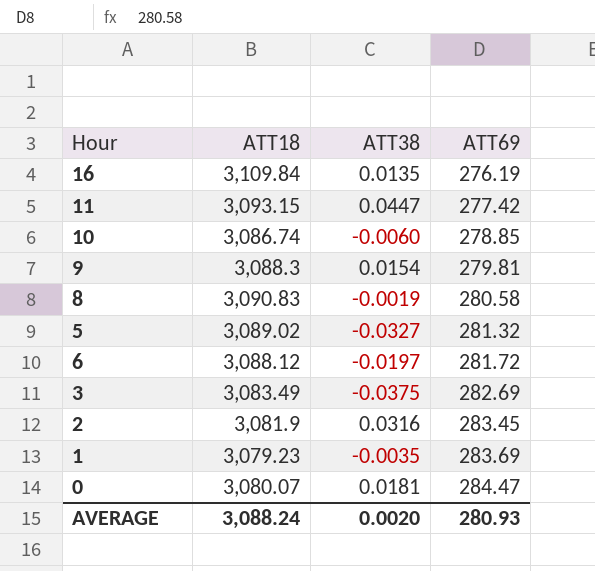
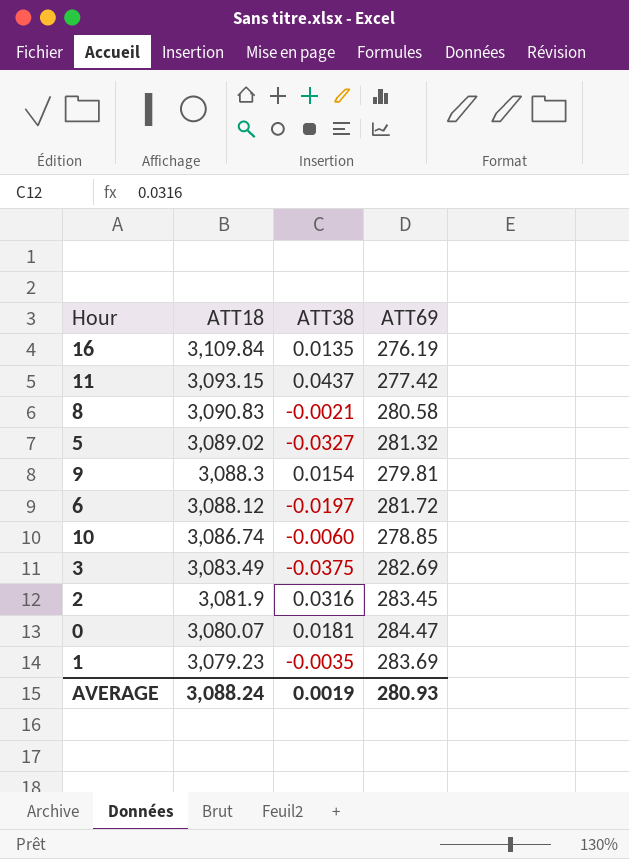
row order: ATT69 ascending -> ATT18 descending
11 | ATT38: 0.0447 -> 0.0437
8 | ATT38: -0.0019 -> -0.0021
AVERAGE | ATT38: 0.0020 -> 0.0019

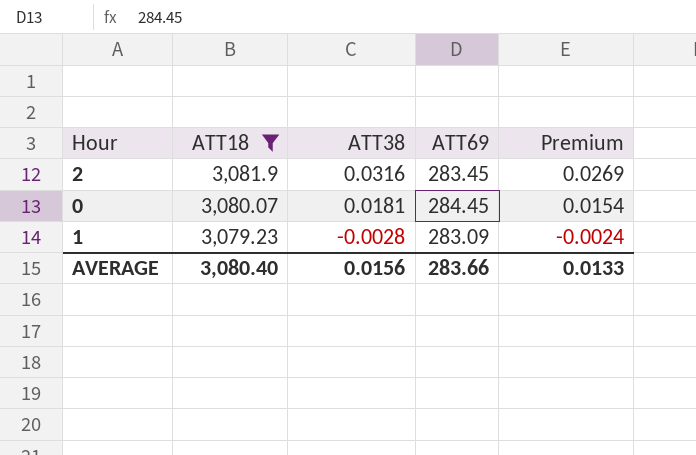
filter: none -> ATT18 <= 3,081.9
column Premium | formula: none -> [ATT38] * 0.85
0 | ATT69: 284.47 -> 284.45
1 | ATT38: -0.0035 -> -0.0028
1 | ATT69: 283.69 -> 283.09
AVERAGE | ATT18: 3,088.24 -> 3,080.40
AVERAGE | ATT38: 0.0019 -> 0.0156
AVERAGE | ATT69: 280.93 -> 283.66

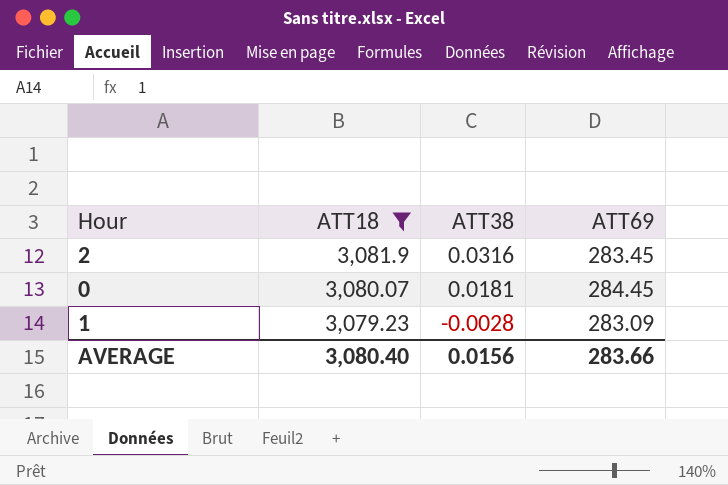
column Premium | formula: [ATT38] * 0.85 -> none

